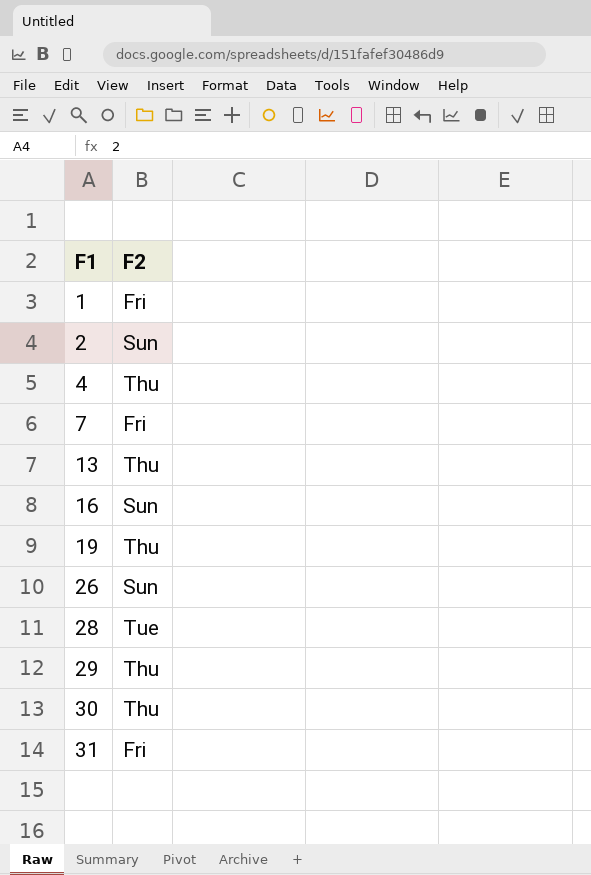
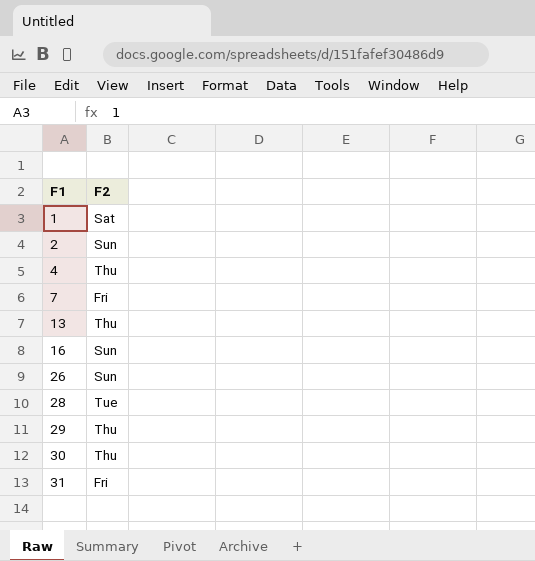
row 19: Thu -> none
1 | F2: Fri -> Sat

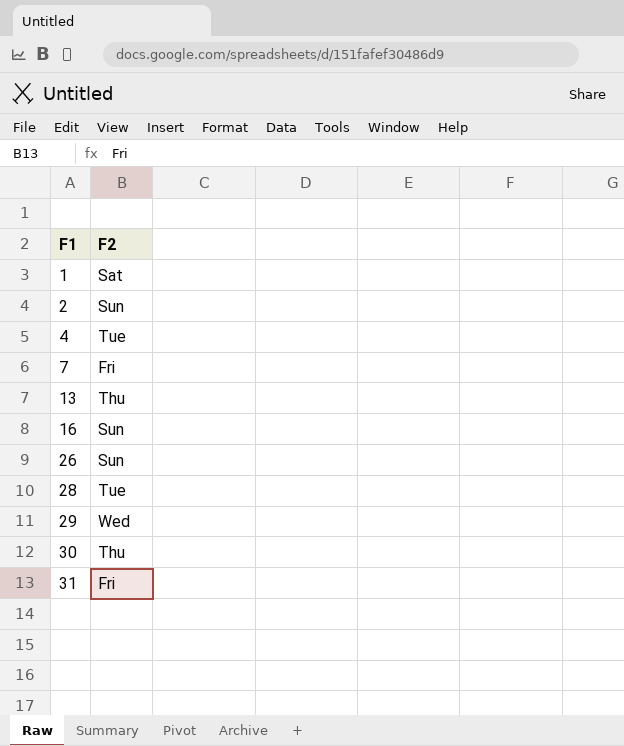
4 | F2: Thu -> Tue
29 | F2: Thu -> Wed

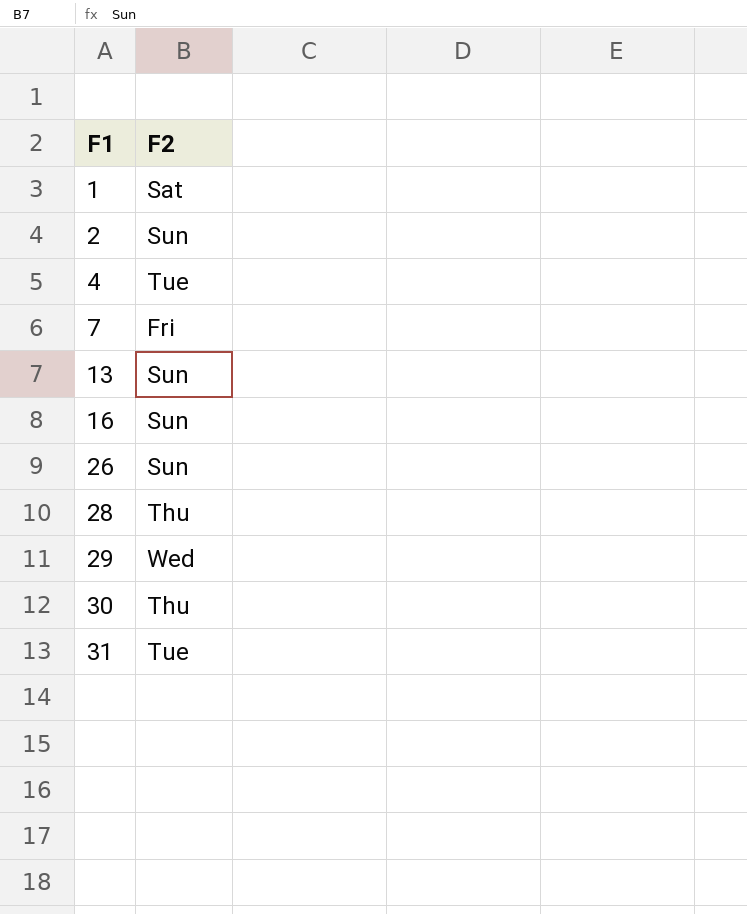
13 | F2: Thu -> Sun
28 | F2: Tue -> Thu
31 | F2: Fri -> Tue

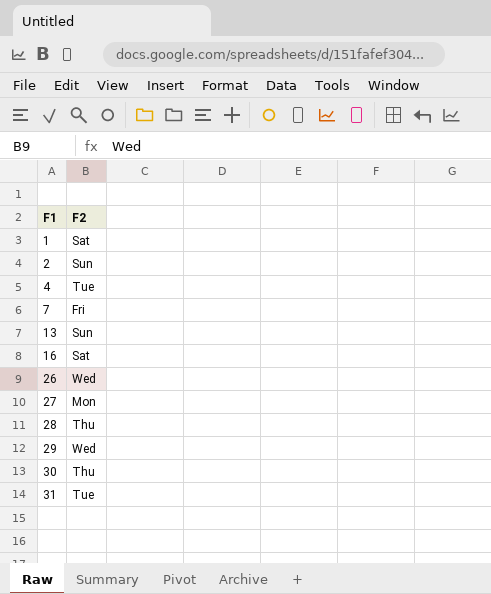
16 | F2: Sun -> Sat
26 | F2: Sun -> Wed
row 27: none -> Mon

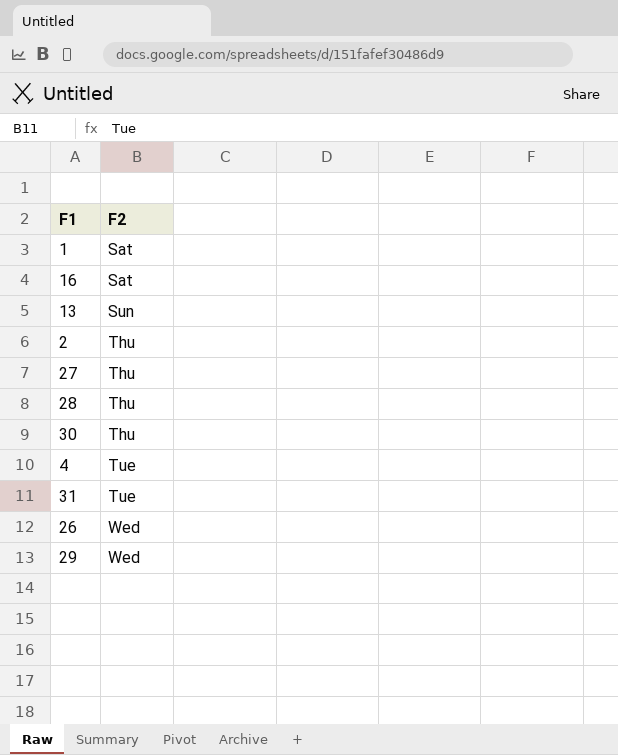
row order: F1 ascending -> F2 ascending
row 7: Fri -> none
2 | F2: Sun -> Thu
27 | F2: Mon -> Thu

